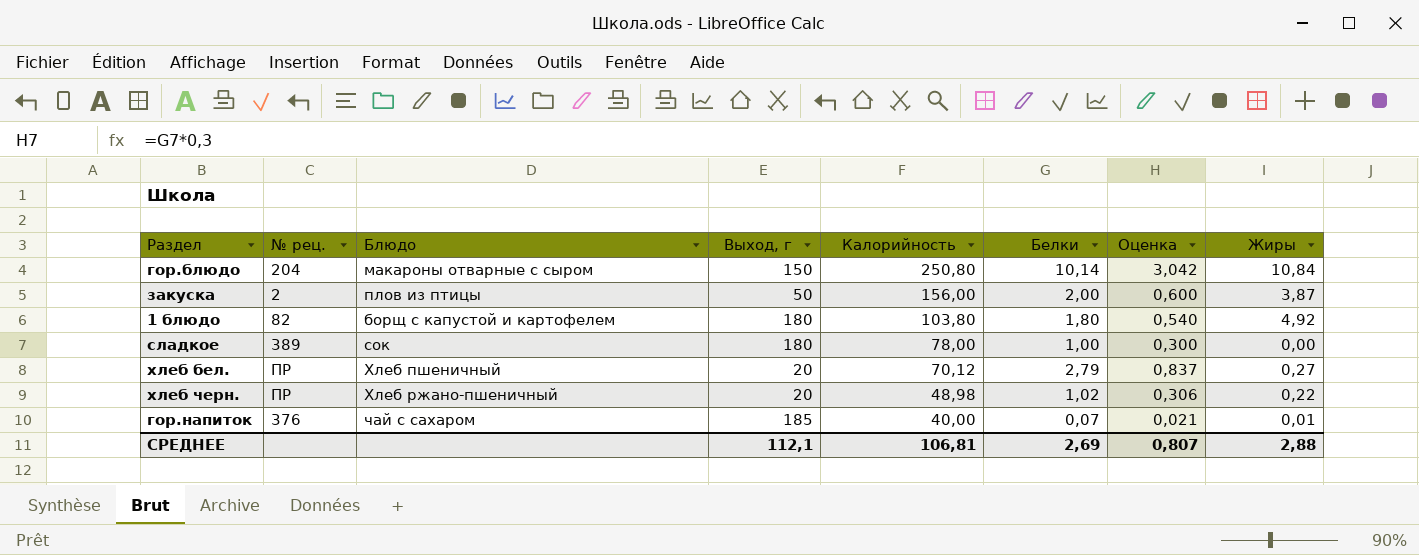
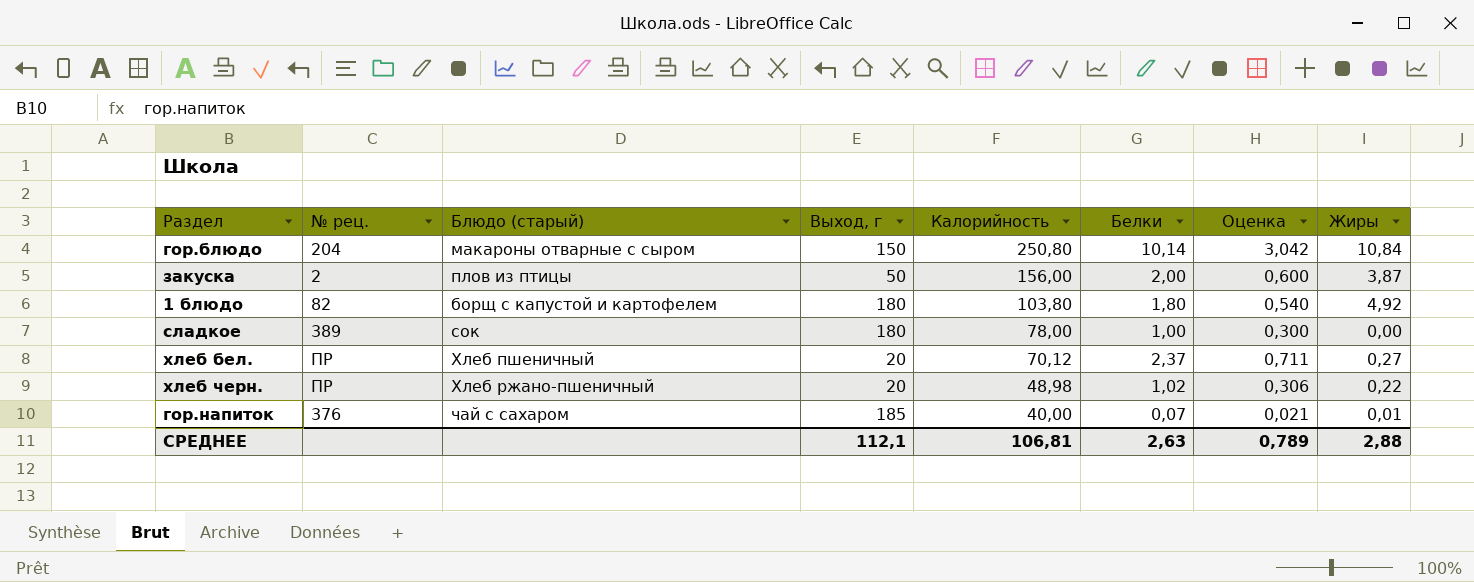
column name: Блюдо -> Блюдо (старый)
хлеб бел. | Белки: 2,79 -> 2,37
хлеб бел. | Оценка: 0,837 -> 0,711
СРЕДНЕЕ | Белки: 2,69 -> 2,63
СРЕДНЕЕ | Оценка: 0,807 -> 0,789

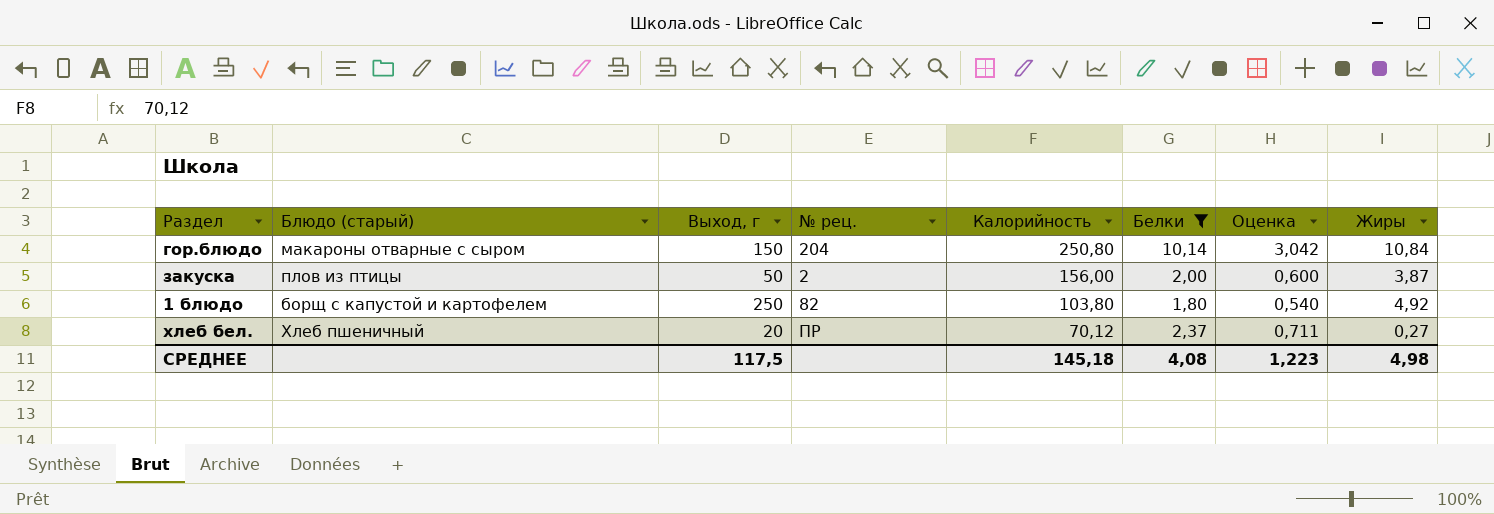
filter: none -> Белки >= 1,80
column № рец. | position: 2 -> 4
1 блюдо | Выход, г: 180 -> 250
СРЕДНЕЕ | Выход, г: 112,1 -> 117,5
СРЕДНЕЕ | Калорийность: 106,81 -> 145,18
СРЕДНЕЕ | Белки: 2,63 -> 4,08
СРЕДНЕЕ | Оценка: 0,789 -> 1,223
СРЕДНЕЕ | Жиры: 2,88 -> 4,98

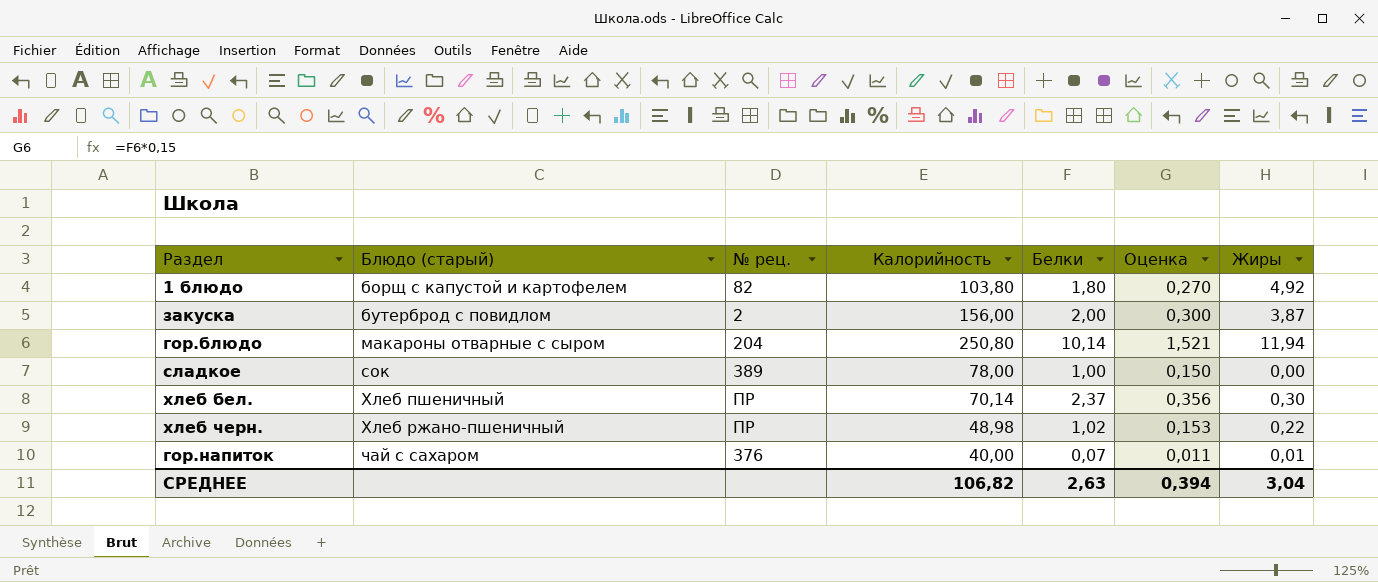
filter: Белки >= 1,80 -> none
row order: Калорийность descending -> Блюдо (старый) ascending
column Выход, г | position: 3 -> none
column Оценка | formula: [Белки] * 0,3 -> [Белки] * 0,15
закуска | Блюдо (старый): плов из птицы -> бутерброд с повидлом
гор.блюдо | Жиры: 10,84 -> 11,94
хлеб бел. | Калорийность: 70,12 -> 70,14
хлеб бел. | Жиры: 0,27 -> 0,30
СРЕДНЕЕ | Калорийность: 145,18 -> 106,82
СРЕДНЕЕ | Белки: 4,08 -> 2,63
СРЕДНЕЕ | Оценка: 1,223 -> 0,394
СРЕДНЕЕ | Жиры: 4,98 -> 3,04

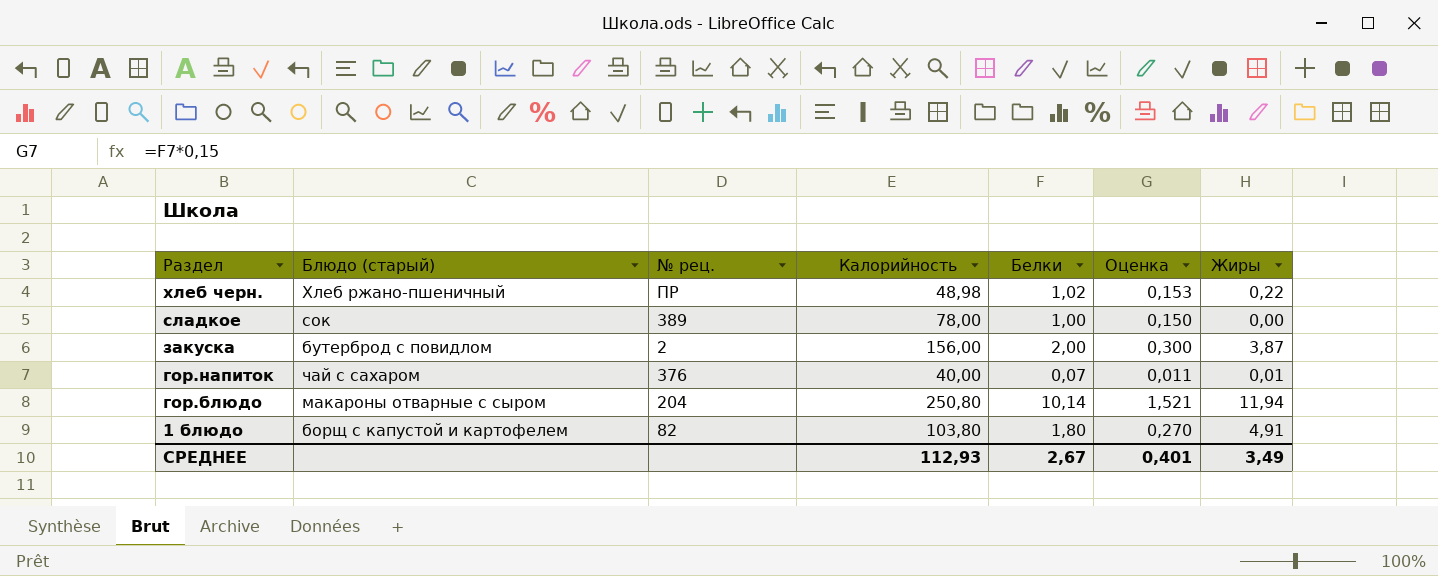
row order: Блюдо (старый) ascending -> Раздел descending
row хлеб бел.: Хлеб пшеничный | ПР | 70,14 | 2,37 | 0,356 | 0,30 -> none
1 блюдо | Жиры: 4,92 -> 4,91
СРЕДНЕЕ | Калорийность: 106,82 -> 112,93
СРЕДНЕЕ | Белки: 2,63 -> 2,67
СРЕДНЕЕ | Оценка: 0,394 -> 0,401
СРЕДНЕЕ | Жиры: 3,04 -> 3,49

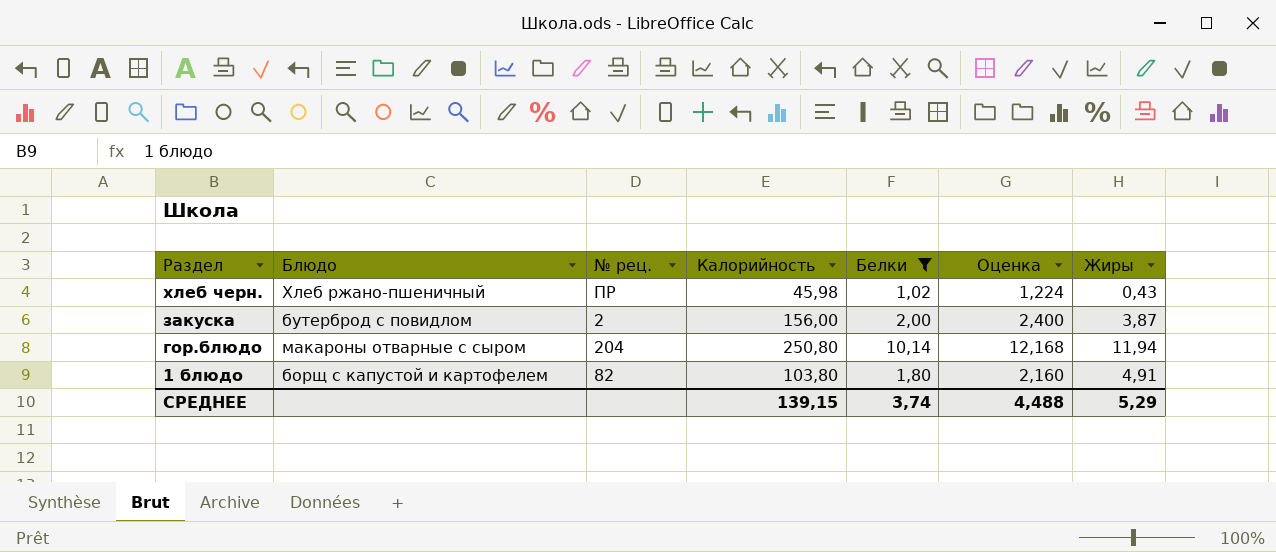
filter: none -> Белки >= 1,02
column name: Блюдо (старый) -> Блюдо
column Оценка | formula: [Белки] * 0,15 -> [Белки] * 1,2
хлеб черн. | Калорийность: 48,98 -> 45,98
хлеб черн. | Жиры: 0,22 -> 0,43
СРЕДНЕЕ | Калорийность: 112,93 -> 139,15
СРЕДНЕЕ | Белки: 2,67 -> 3,74
СРЕДНЕЕ | Оценка: 0,401 -> 4,488
СРЕДНЕЕ | Жиры: 3,49 -> 5,29

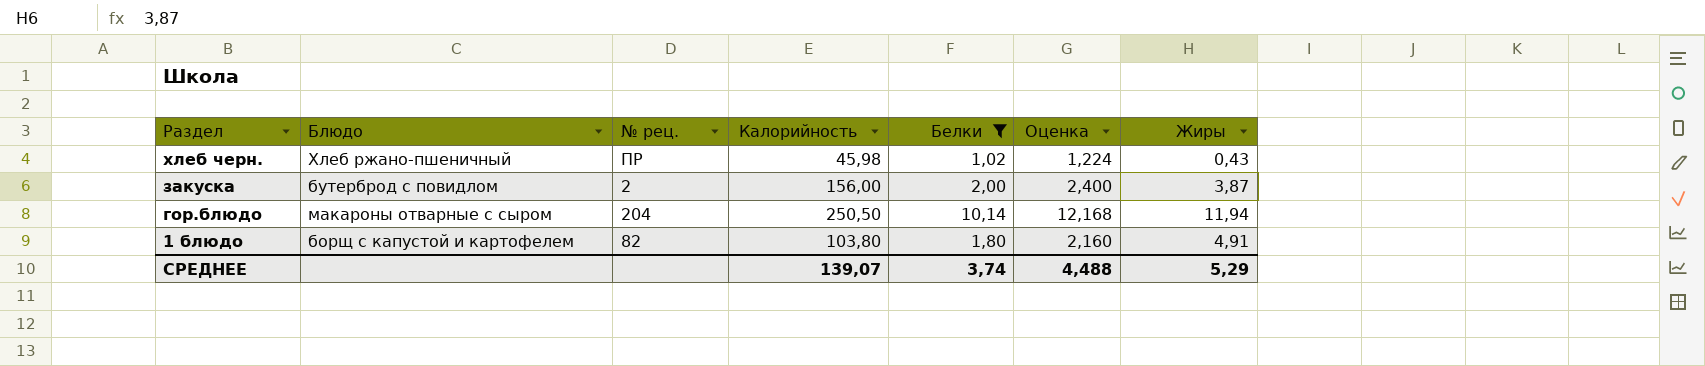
гор.блюдо | Калорийность: 250,80 -> 250,50
СРЕДНЕЕ | Калорийность: 139,15 -> 139,07

